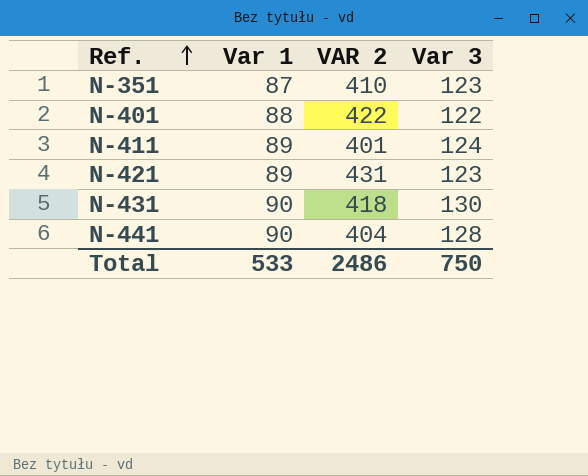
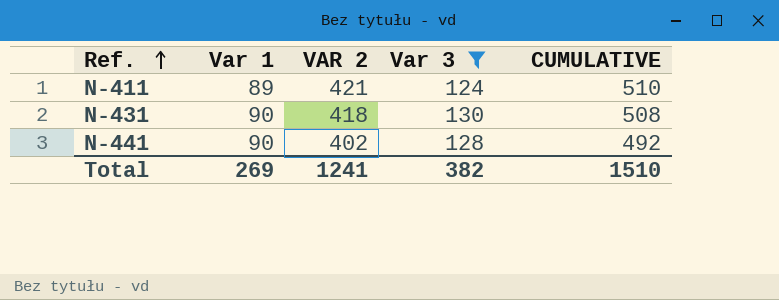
filter: none -> Var 3 >= 124
column CUMULATIVE | formula: none -> [Var 1] + [VAR 2]
N-411 | VAR 2: 401 -> 421
N-441 | VAR 2: 404 -> 402
Total | Var 1: 533 -> 269
Total | VAR 2: 2486 -> 1241
Total | Var 3: 750 -> 382

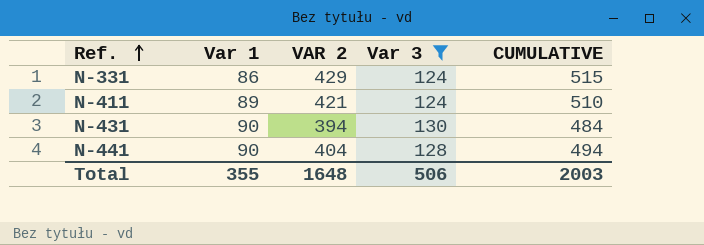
row N-331: none -> 86 | 429 | 124 | 515
N-431 | VAR 2: 418 -> 394
N-431 | CUMULATIVE: 508 -> 484
N-441 | VAR 2: 402 -> 404
N-441 | CUMULATIVE: 492 -> 494
Total | Var 1: 269 -> 355
Total | VAR 2: 1241 -> 1648
Total | Var 3: 382 -> 506
Total | CUMULATIVE: 1510 -> 2003

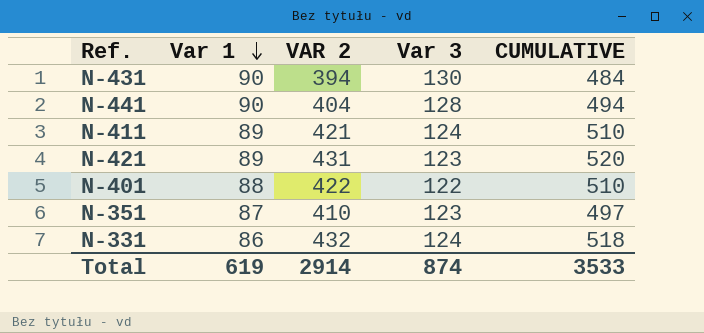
filter: Var 3 >= 124 -> none
row order: Ref. ascending -> Var 1 descending
N-331 | VAR 2: 429 -> 432
N-331 | CUMULATIVE: 515 -> 518
Total | Var 1: 355 -> 619
Total | VAR 2: 1648 -> 2914
Total | Var 3: 506 -> 874
Total | CUMULATIVE: 2003 -> 3533

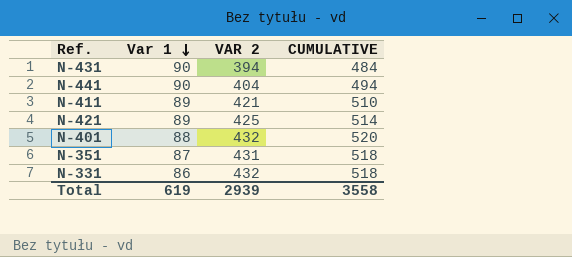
column Var 3 | position: 4 -> none
N-421 | VAR 2: 431 -> 425
N-421 | CUMULATIVE: 520 -> 514
N-401 | VAR 2: 422 -> 432
N-401 | CUMULATIVE: 510 -> 520
N-351 | VAR 2: 410 -> 431
N-351 | CUMULATIVE: 497 -> 518
Total | VAR 2: 2914 -> 2939
Total | CUMULATIVE: 3533 -> 3558

